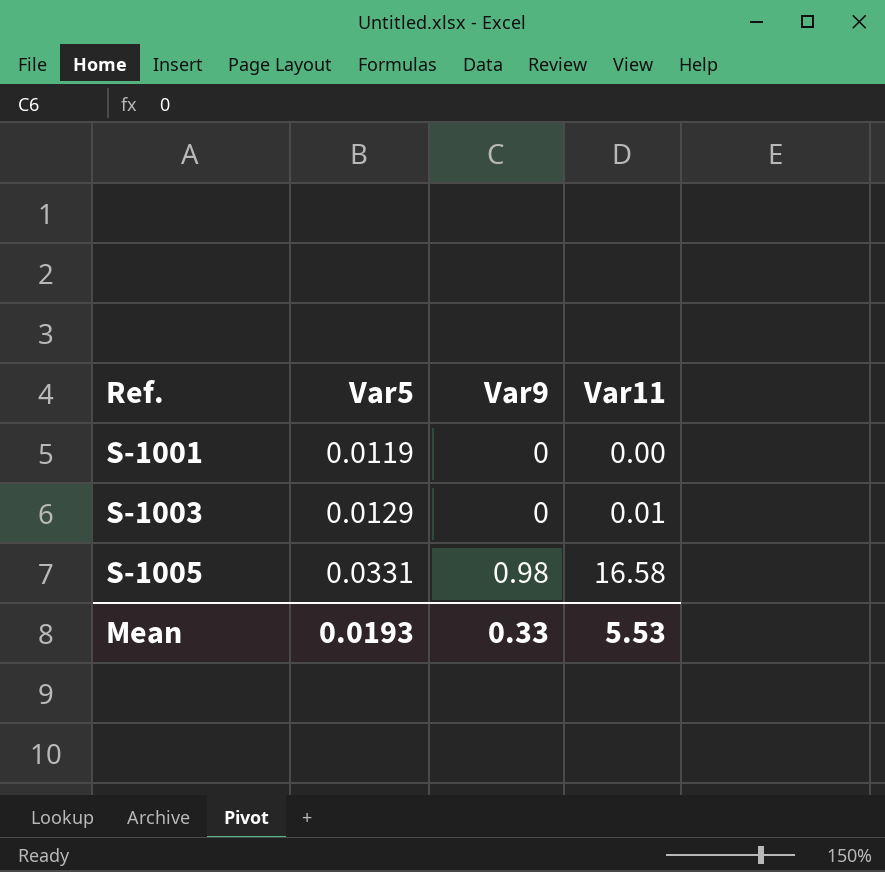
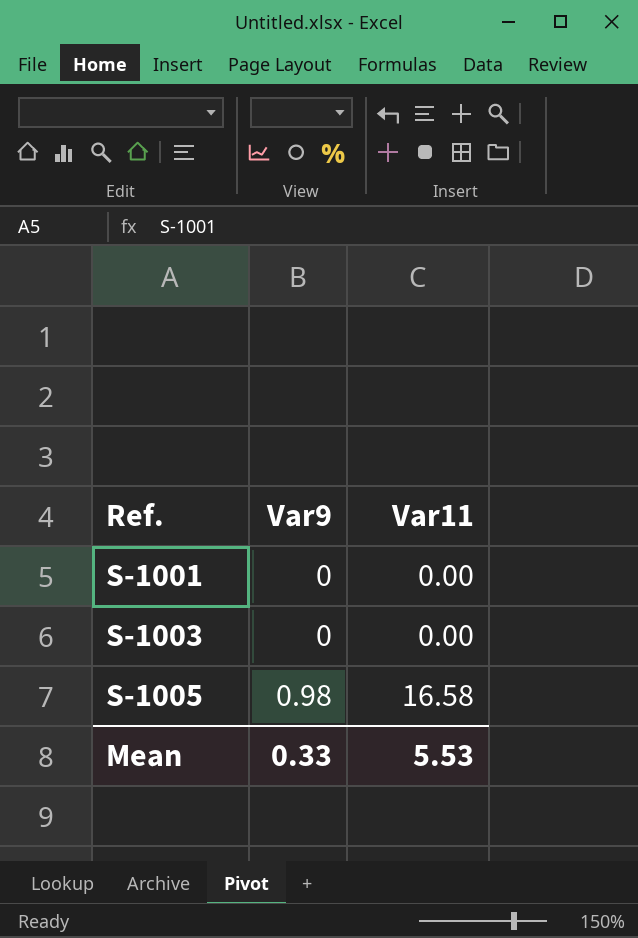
column Var5 | position: 2 -> none
S-1003 | Var11: 0.01 -> 0.00

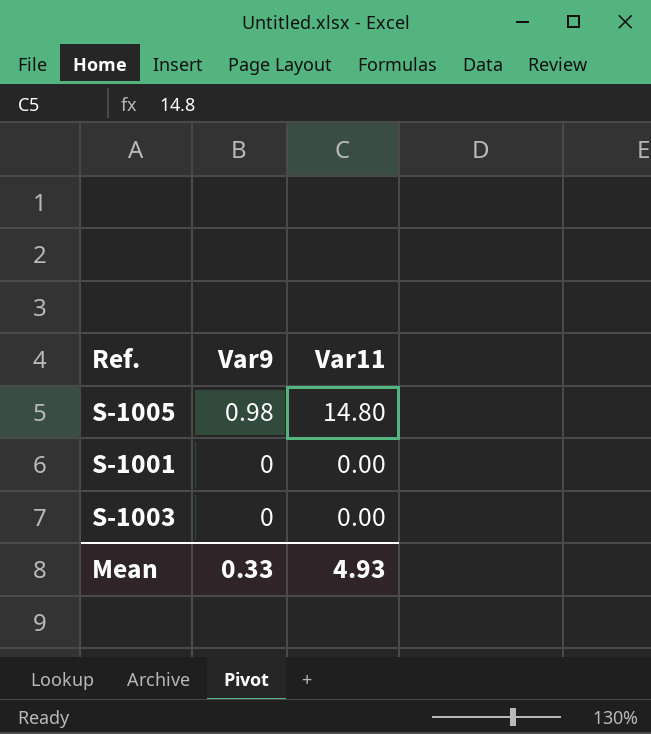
row order: Ref. ascending -> Var9 descending
S-1005 | Var11: 16.58 -> 14.80
Mean | Var11: 5.53 -> 4.93

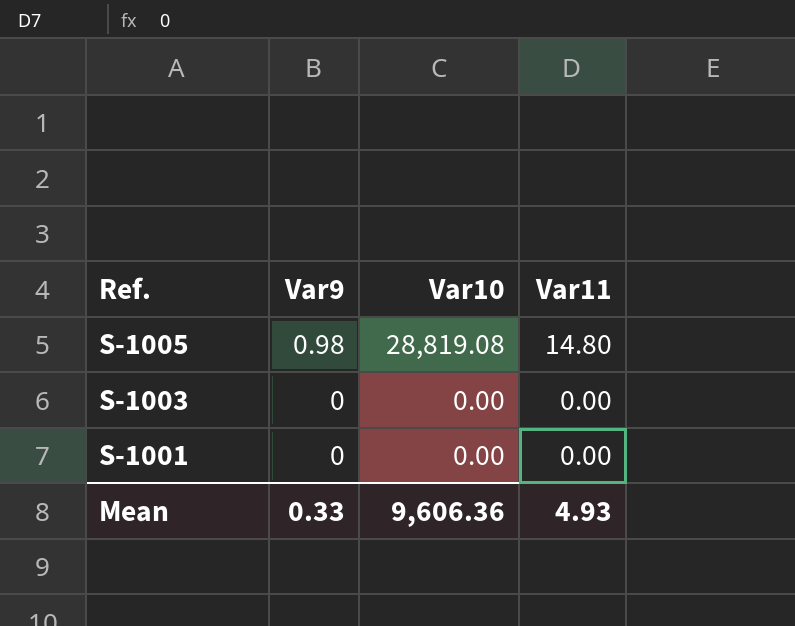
row order: Var9 descending -> Ref. descending
column Var10 | position: none -> 3

